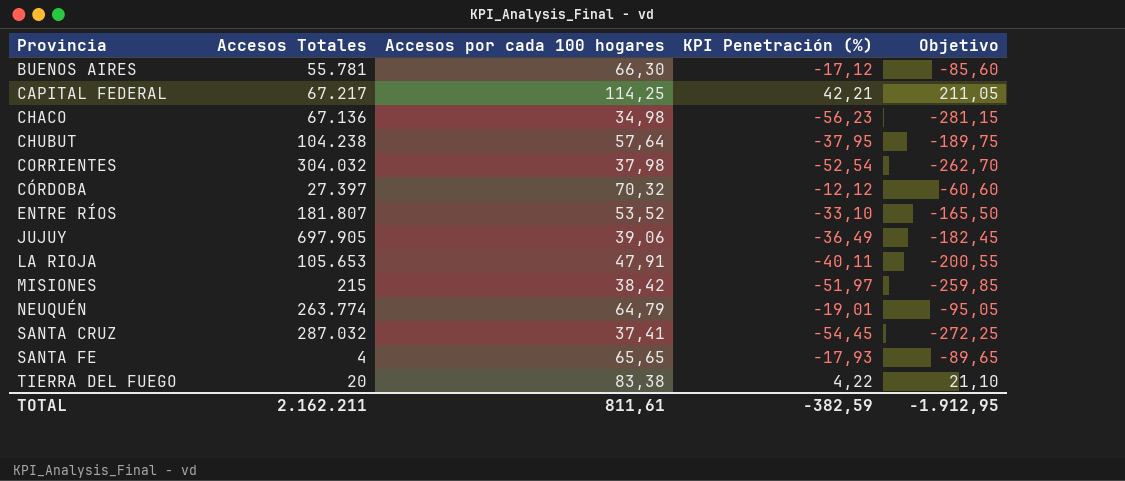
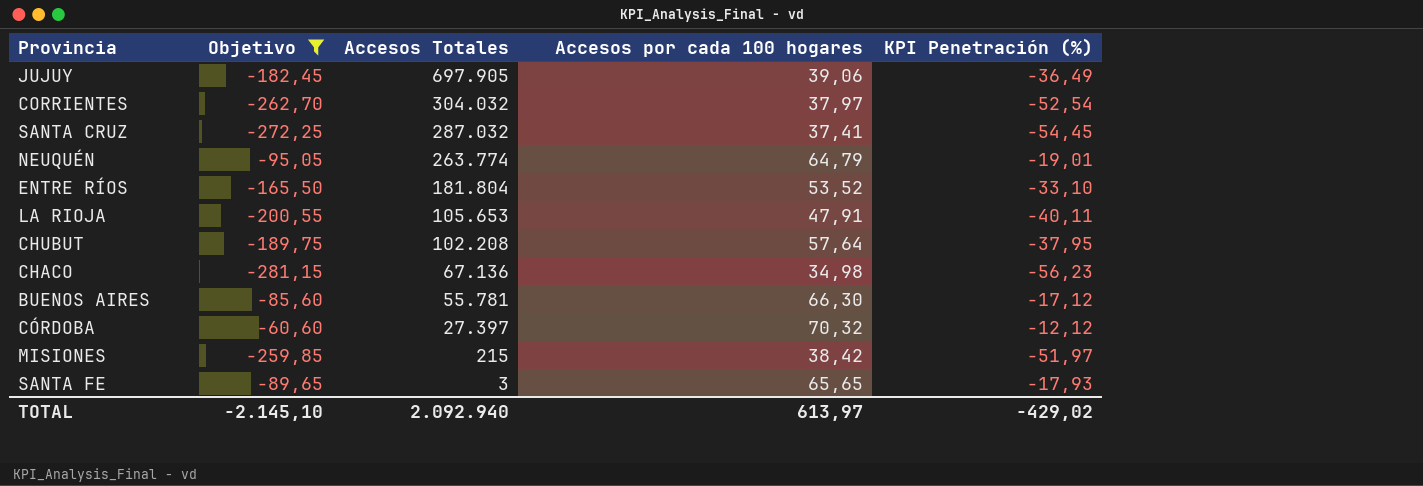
filter: none -> Objetivo <= -60,60
row order: none -> Accesos Totales descending
column Objetivo | position: 5 -> 2
CORRIENTES | Accesos por cada 100 hogares: 37,98 -> 37,97
ENTRE RÍOS | Accesos Totales: 181.807 -> 181.804
CHUBUT | Accesos Totales: 104.238 -> 102.208
SANTA FE | Accesos Totales: 4 -> 3
TOTAL | Objetivo: -1.912,95 -> -2.145,10
TOTAL | Accesos Totales: 2.162.211 -> 2.092.940
TOTAL | Accesos por cada 100 hogares: 811,61 -> 613,97
TOTAL | KPI Penetración (%): -382,59 -> -429,02

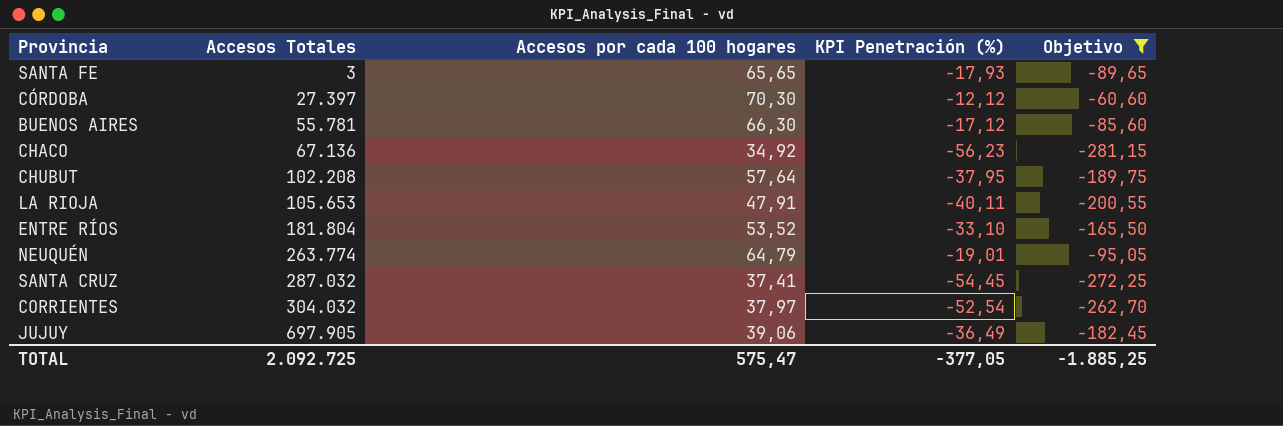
row order: Accesos Totales descending -> Accesos Totales ascending
column Objetivo | position: 2 -> 5
row MISIONES: -259,85 | 215 | 38,42 | -51,97 -> none
CÓRDOBA | Accesos por cada 100 hogares: 70,32 -> 70,30
CHACO | Accesos por cada 100 hogares: 34,98 -> 34,92
TOTAL | Accesos Totales: 2.092.940 -> 2.092.725
TOTAL | Accesos por cada 100 hogares: 613,97 -> 575,47
TOTAL | KPI Penetración (%): -429,02 -> -377,05
TOTAL | Objetivo: -2.145,10 -> -1.885,25

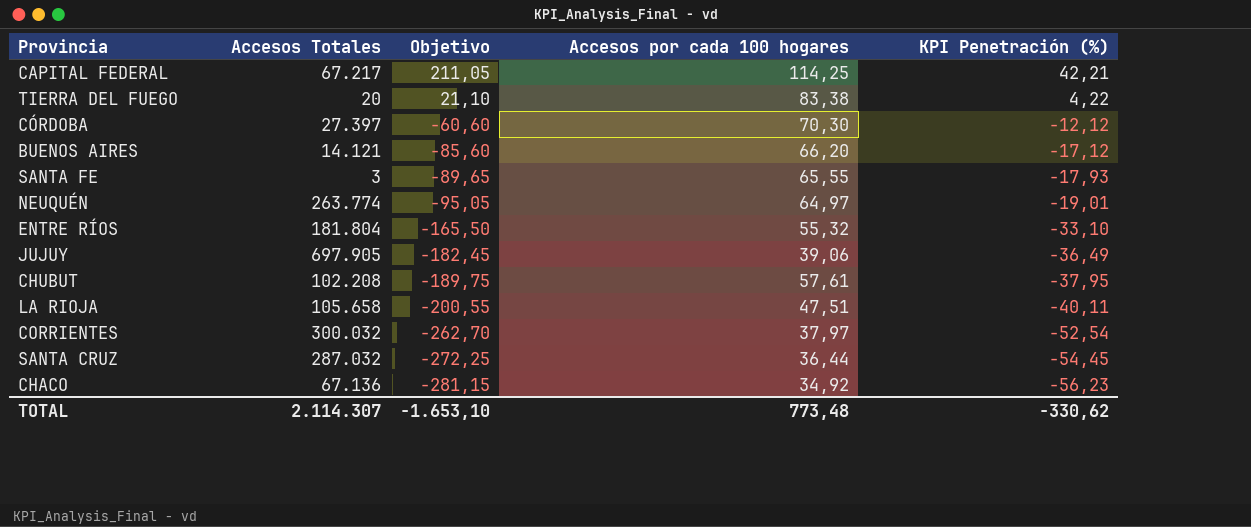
filter: Objetivo <= -60,60 -> none
row order: Accesos Totales ascending -> Objetivo descending
column Objetivo | position: 5 -> 3
BUENOS AIRES | Accesos Totales: 55.781 -> 14.121
BUENOS AIRES | Accesos por cada 100 hogares: 66,30 -> 66,20
SANTA FE | Accesos por cada 100 hogares: 65,65 -> 65,55
NEUQUÉN | Accesos por cada 100 hogares: 64,79 -> 64,97
ENTRE RÍOS | Accesos por cada 100 hogares: 53,52 -> 55,32
CHUBUT | Accesos por cada 100 hogares: 57,64 -> 57,61
LA RIOJA | Accesos Totales: 105.653 -> 105.658
LA RIOJA | Accesos por cada 100 hogares: 47,91 -> 47,51
CORRIENTES | Accesos Totales: 304.032 -> 300.032
SANTA CRUZ | Accesos por cada 100 hogares: 37,41 -> 36,44
TOTAL | Accesos Totales: 2.092.725 -> 2.114.307
TOTAL | Objetivo: -1.885,25 -> -1.653,10
TOTAL | Accesos por cada 100 hogares: 575,47 -> 773,48
TOTAL | KPI Penetración (%): -377,05 -> -330,62

